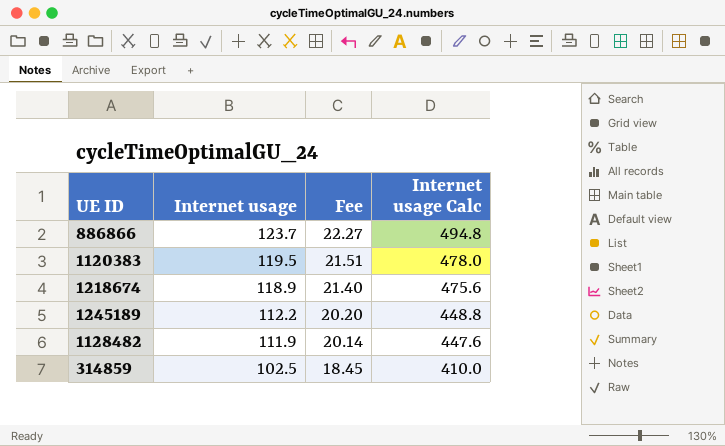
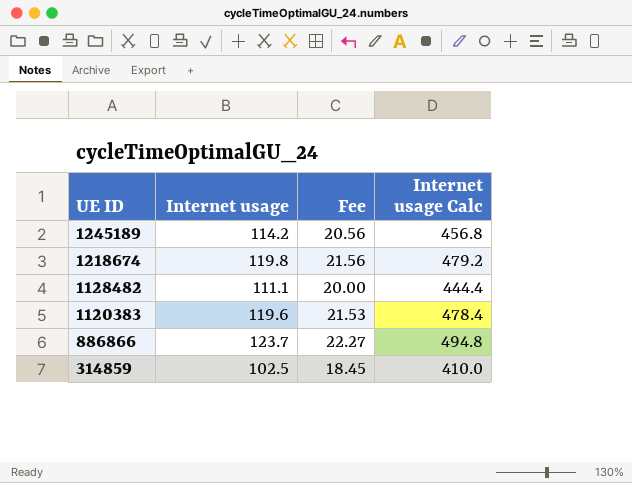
row order: Internet usage descending -> UE ID descending
1245189 | Internet usage: 112.2 -> 114.2
1245189 | Fee: 20.20 -> 20.56
1245189 | Internet usage Calc: 448.8 -> 456.8
1218674 | Internet usage: 118.9 -> 119.8
1218674 | Fee: 21.40 -> 21.56
1218674 | Internet usage Calc: 475.6 -> 479.2
1128482 | Internet usage: 111.9 -> 111.1
1128482 | Fee: 20.14 -> 20.00
1128482 | Internet usage Calc: 447.6 -> 444.4
1120383 | Internet usage: 119.5 -> 119.6
1120383 | Fee: 21.51 -> 21.53
1120383 | Internet usage Calc: 478.0 -> 478.4

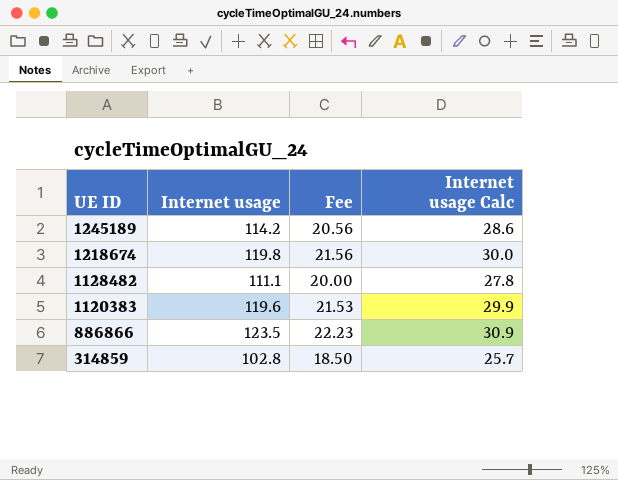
column Internet usage Calc | formula: [Internet usage] * 4 -> [Internet usage] * 0.25
886866 | Internet usage: 123.7 -> 123.5
886866 | Fee: 22.27 -> 22.23
314859 | Internet usage: 102.5 -> 102.8
314859 | Fee: 18.45 -> 18.50

